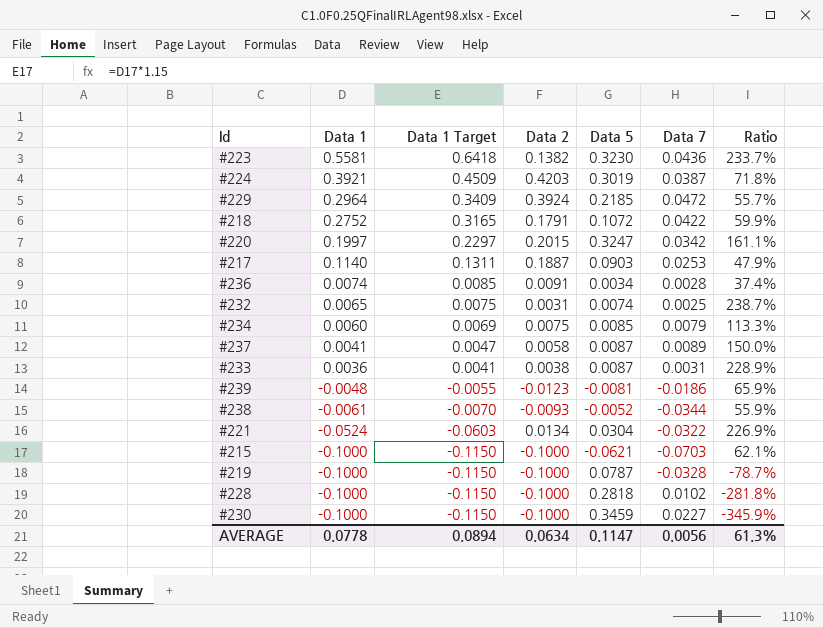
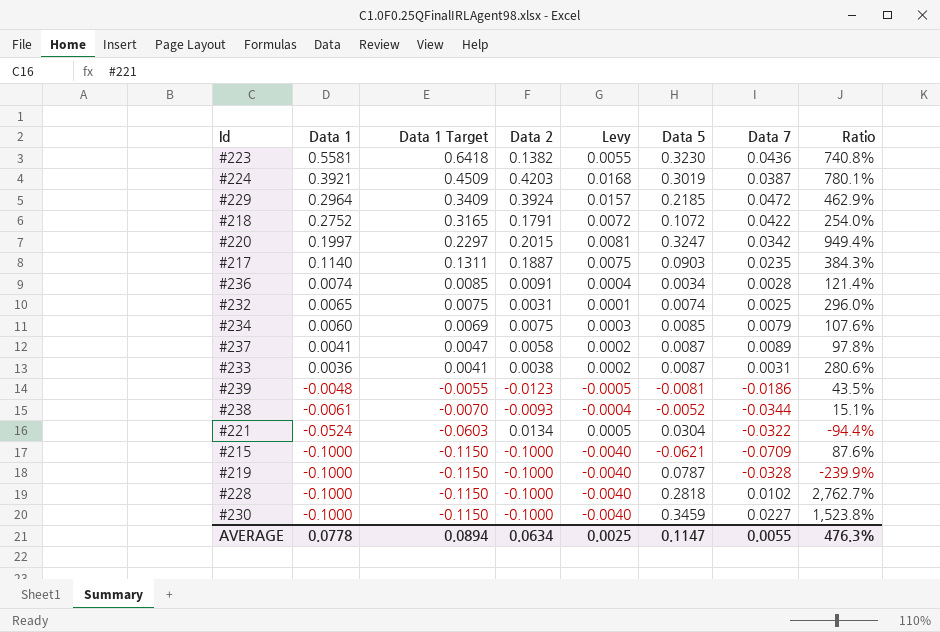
column Levy | formula: none -> [Data 2] * 0.04
column Ratio | formula: [Data 5] / [Data 2] -> [Data 5] / [Data 7]
#217 | Data 7: 0.0253 -> 0.0235
#215 | Data 7: -0.0703 -> -0.0709
AVERAGE | Data 7: 0.0056 -> 0.0055
AVERAGE | Ratio: 61.3% -> 476.3%

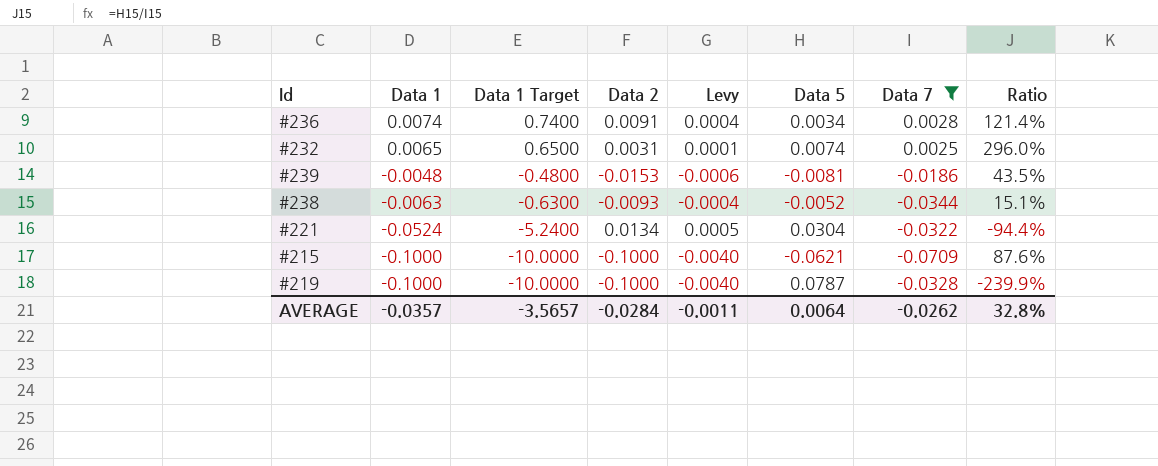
filter: none -> Data 7 <= 0.0028
column Data 1 Target | formula: [Data 1] * 1.15 -> [Data 1] * 100
#239 | Data 2: -0.0123 -> -0.0153
#239 | Levy: -0.0005 -> -0.0006
#238 | Data 1: -0.0061 -> -0.0063
AVERAGE | Data 1: 0.0778 -> -0.0357
AVERAGE | Data 1 Target: 0.0894 -> -3.5657
AVERAGE | Data 2: 0.0634 -> -0.0284
AVERAGE | Levy: 0.0025 -> -0.0011
AVERAGE | Data 5: 0.1147 -> 0.0064
AVERAGE | Data 7: 0.0055 -> -0.0262
AVERAGE | Ratio: 476.3% -> 32.8%

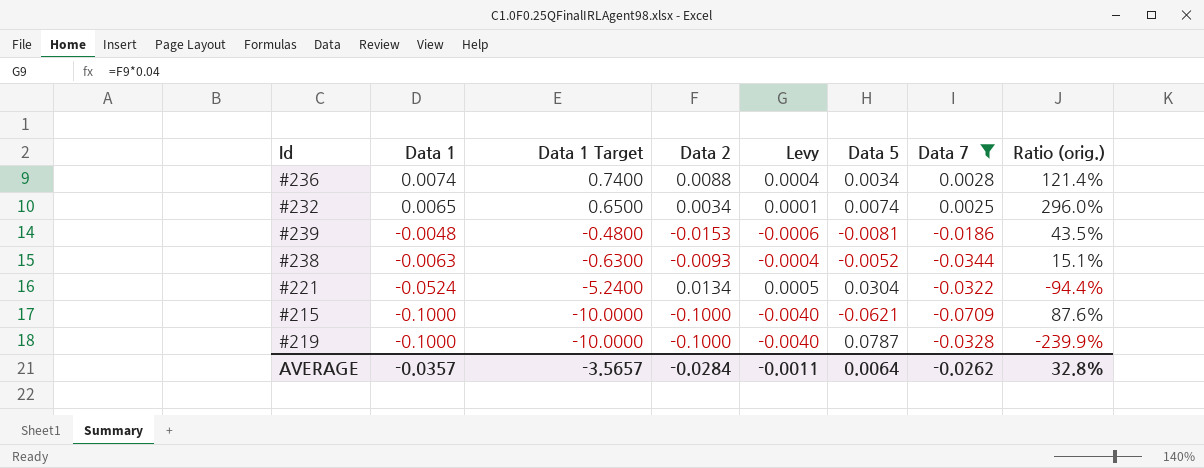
column name: Ratio -> Ratio (orig.)
#236 | Data 2: 0.0091 -> 0.0088
#232 | Data 2: 0.0031 -> 0.0034

